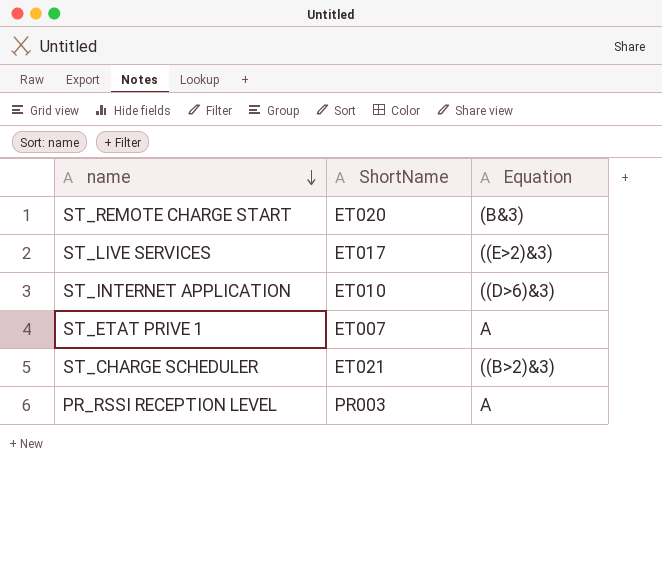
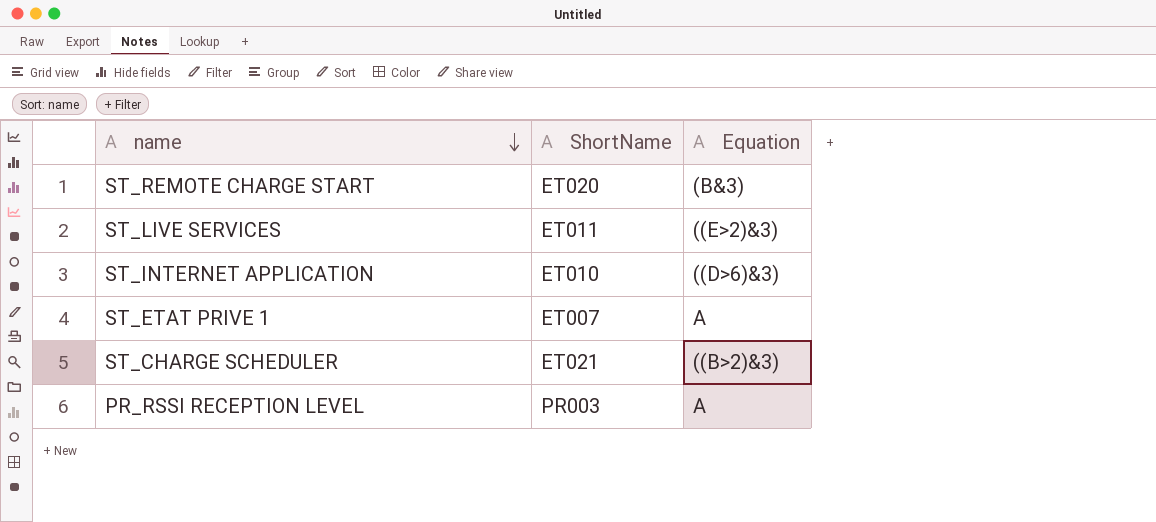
ST_LIVE SERVICES | ShortName: ET017 -> ET011

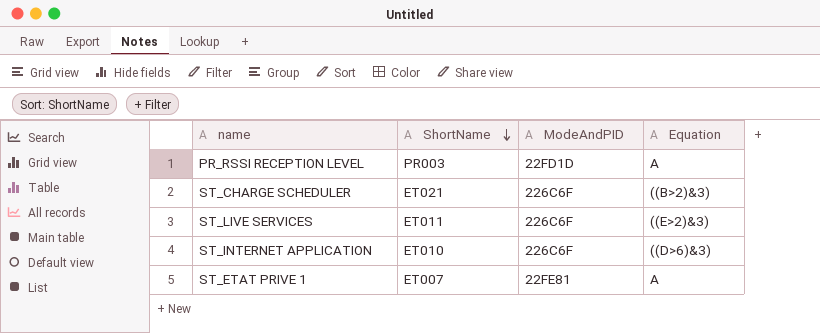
row order: name descending -> ShortName descending
column ModeAndPID | position: none -> 3
row ST_REMOTE CHARGE START: ET020 | (B&3) -> none

